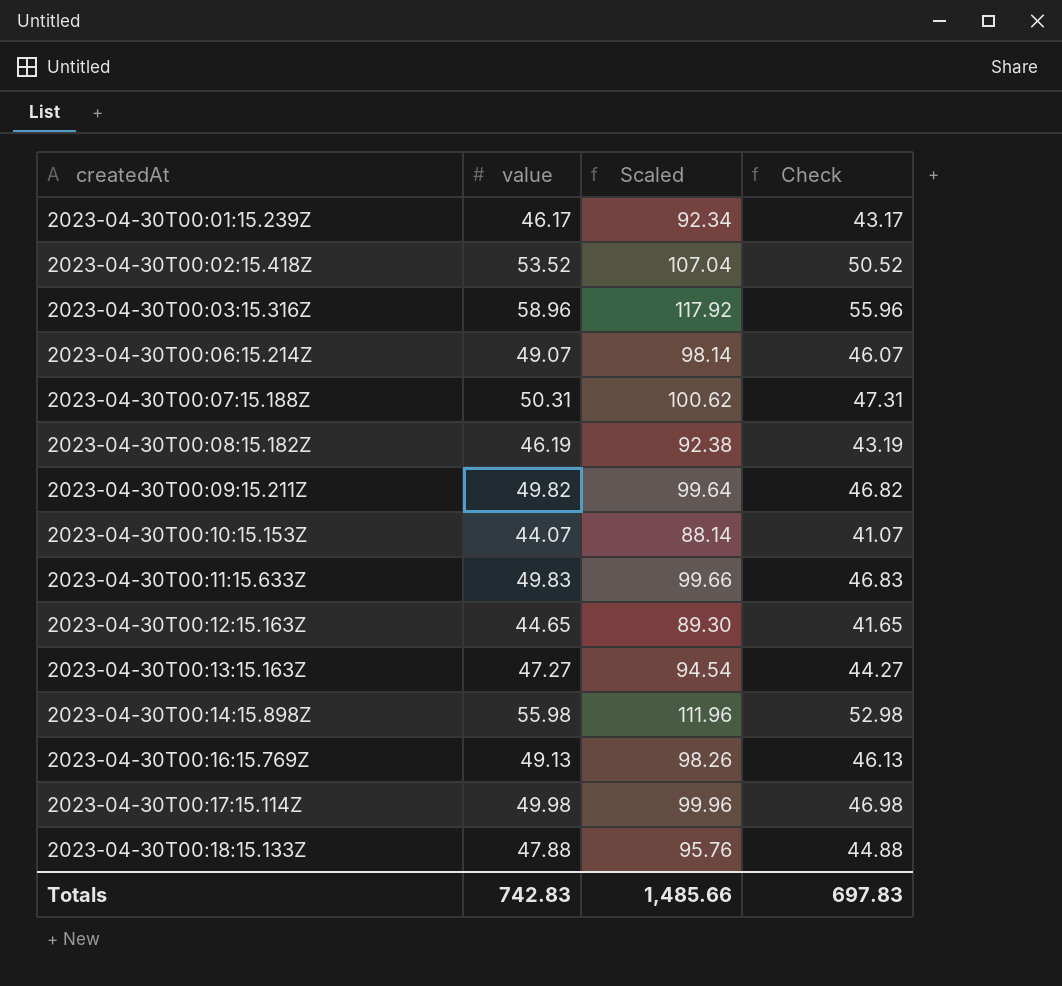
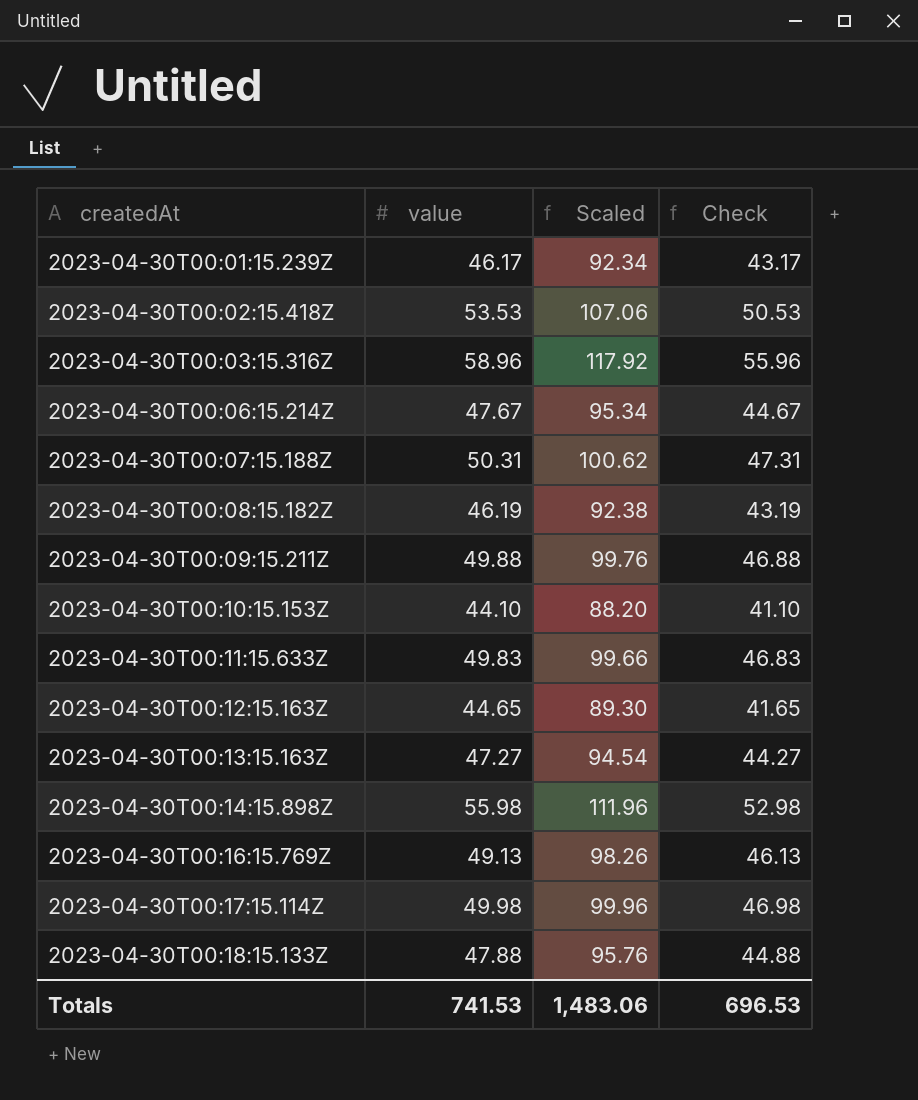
2023-04-30T00:02:15.418Z | value: 53.52 -> 53.53
2023-04-30T00:02:15.418Z | Scaled: 107.04 -> 107.06
2023-04-30T00:02:15.418Z | Check: 50.52 -> 50.53
2023-04-30T00:06:15.214Z | value: 49.07 -> 47.67
2023-04-30T00:06:15.214Z | Scaled: 98.14 -> 95.34
2023-04-30T00:06:15.214Z | Check: 46.07 -> 44.67
2023-04-30T00:09:15.211Z | value: 49.82 -> 49.88
2023-04-30T00:09:15.211Z | Scaled: 99.64 -> 99.76
2023-04-30T00:09:15.211Z | Check: 46.82 -> 46.88
2023-04-30T00:10:15.153Z | value: 44.07 -> 44.10
2023-04-30T00:10:15.153Z | Scaled: 88.14 -> 88.20
2023-04-30T00:10:15.153Z | Check: 41.07 -> 41.10
Totals | value: 742.83 -> 741.53
Totals | Scaled: 1,485.66 -> 1,483.06
Totals | Check: 697.83 -> 696.53

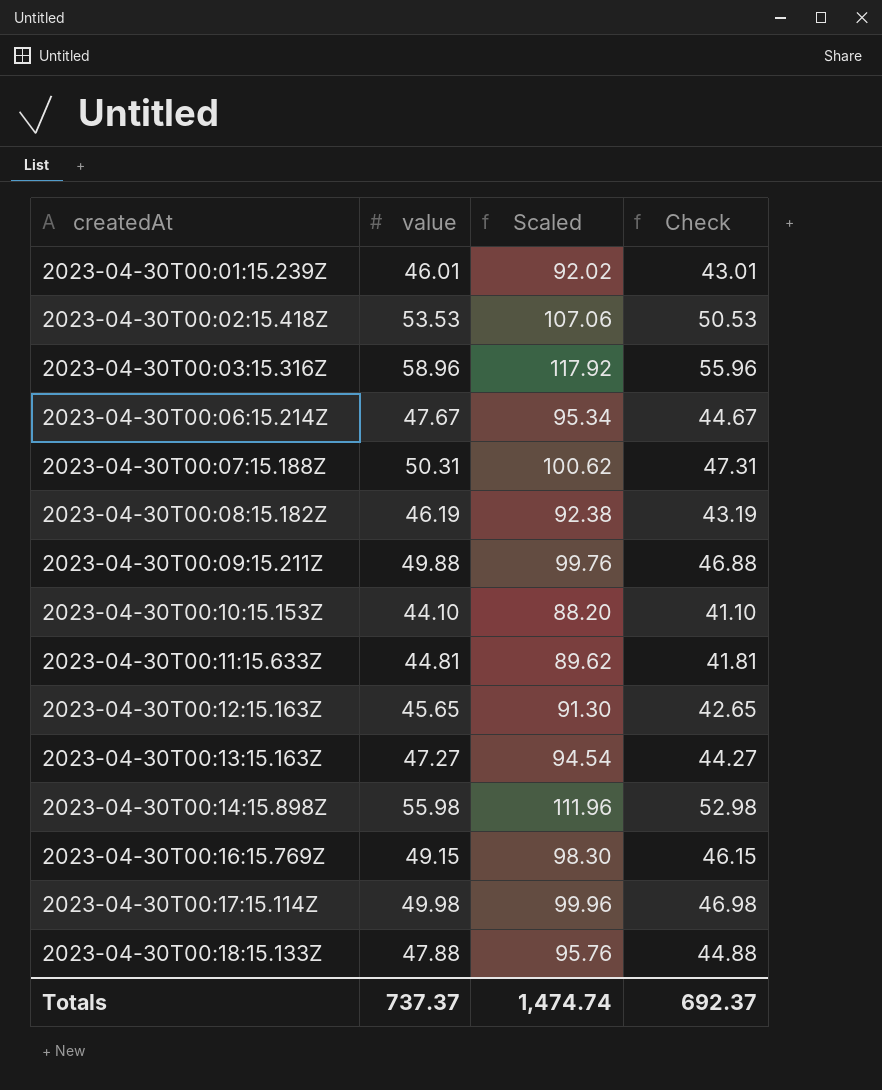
2023-04-30T00:01:15.239Z | value: 46.17 -> 46.01
2023-04-30T00:01:15.239Z | Scaled: 92.34 -> 92.02
2023-04-30T00:01:15.239Z | Check: 43.17 -> 43.01
2023-04-30T00:11:15.633Z | value: 49.83 -> 44.81
2023-04-30T00:11:15.633Z | Scaled: 99.66 -> 89.62
2023-04-30T00:11:15.633Z | Check: 46.83 -> 41.81
2023-04-30T00:12:15.163Z | value: 44.65 -> 45.65
2023-04-30T00:12:15.163Z | Scaled: 89.30 -> 91.30
2023-04-30T00:12:15.163Z | Check: 41.65 -> 42.65
2023-04-30T00:16:15.769Z | value: 49.13 -> 49.15
2023-04-30T00:16:15.769Z | Scaled: 98.26 -> 98.30
2023-04-30T00:16:15.769Z | Check: 46.13 -> 46.15
Totals | value: 741.53 -> 737.37
Totals | Scaled: 1,483.06 -> 1,474.74
Totals | Check: 696.53 -> 692.37

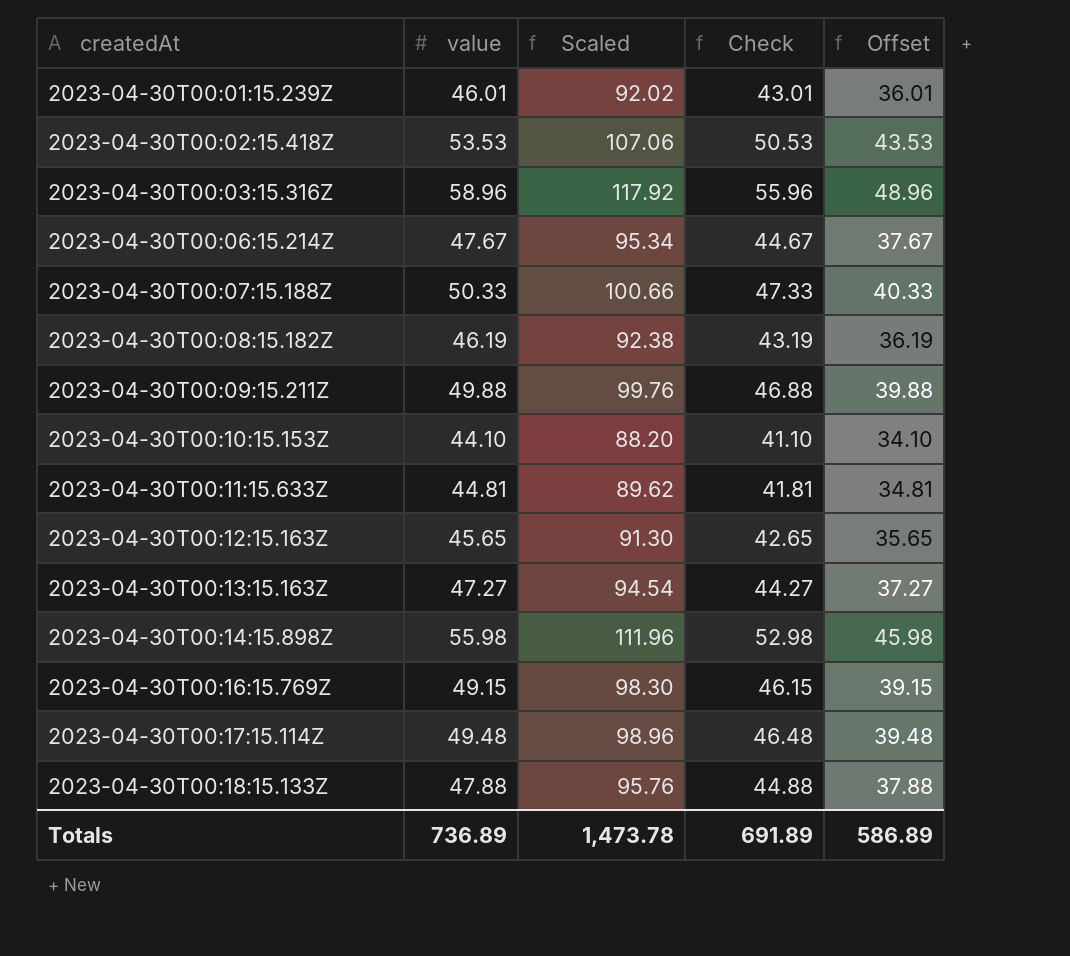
column Offset | formula: none -> [value] - 10
2023-04-30T00:07:15.188Z | value: 50.31 -> 50.33
2023-04-30T00:07:15.188Z | Scaled: 100.62 -> 100.66
2023-04-30T00:07:15.188Z | Check: 47.31 -> 47.33
2023-04-30T00:17:15.114Z | value: 49.98 -> 49.48
2023-04-30T00:17:15.114Z | Scaled: 99.96 -> 98.96
2023-04-30T00:17:15.114Z | Check: 46.98 -> 46.48
Totals | value: 737.37 -> 736.89
Totals | Scaled: 1,474.74 -> 1,473.78
Totals | Check: 692.37 -> 691.89

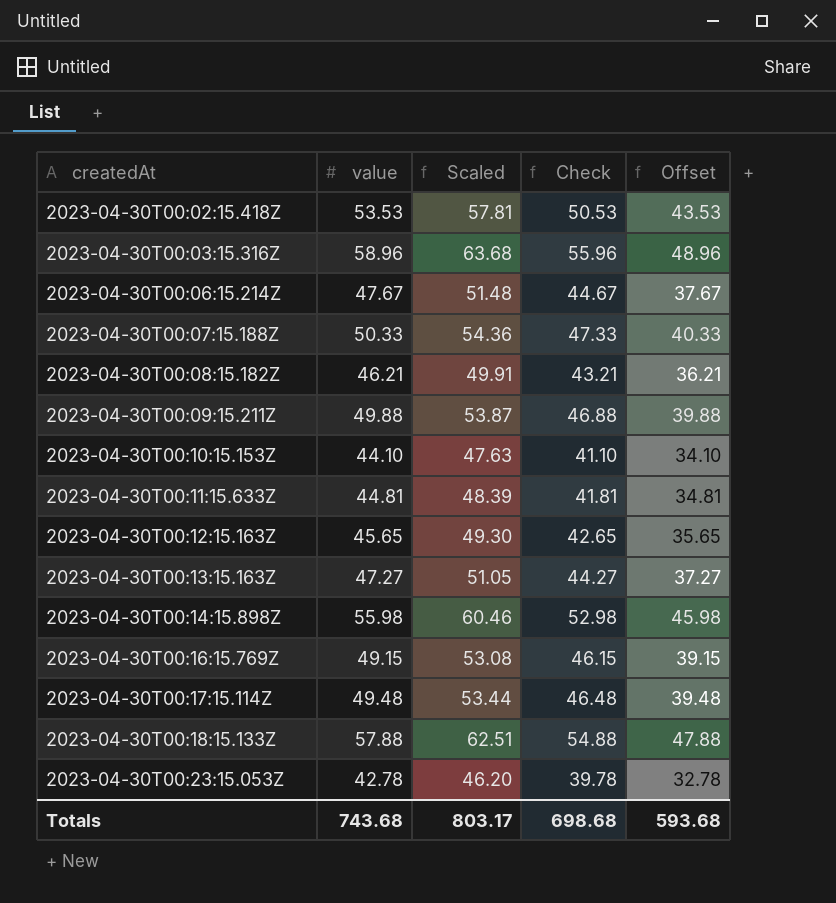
column Scaled | formula: [value] * 2 -> [value] * 1.08
row 2023-04-30T00:01:15.239Z: 46.01 | 92.02 | 43.01 | 36.01 -> none
2023-04-30T00:08:15.182Z | value: 46.19 -> 46.21
2023-04-30T00:08:15.182Z | Check: 43.19 -> 43.21
2023-04-30T00:08:15.182Z | Offset: 36.19 -> 36.21
2023-04-30T00:18:15.133Z | value: 47.88 -> 57.88
2023-04-30T00:18:15.133Z | Check: 44.88 -> 54.88
2023-04-30T00:18:15.133Z | Offset: 37.88 -> 47.88
row 2023-04-30T00:23:15.053Z: none -> 42.78 | 46.20 | 39.78 | 32.78
Totals | value: 736.89 -> 743.68
Totals | Scaled: 1,473.78 -> 803.17
Totals | Check: 691.89 -> 698.68
Totals | Offset: 586.89 -> 593.68

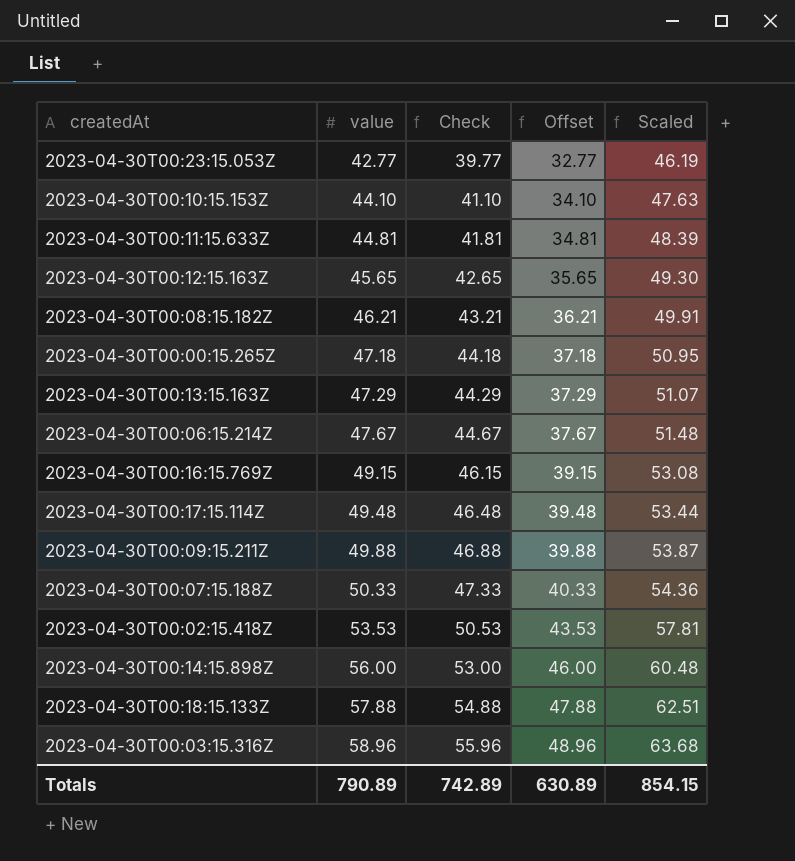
row order: createdAt ascending -> value ascending
column Scaled | position: 3 -> 5
2023-04-30T00:23:15.053Z | value: 42.78 -> 42.77
2023-04-30T00:23:15.053Z | Check: 39.78 -> 39.77
2023-04-30T00:23:15.053Z | Offset: 32.78 -> 32.77
2023-04-30T00:23:15.053Z | Scaled: 46.20 -> 46.19
row 2023-04-30T00:00:15.265Z: none -> 47.18 | 44.18 | 37.18 | 50.95
2023-04-30T00:13:15.163Z | value: 47.27 -> 47.29
2023-04-30T00:13:15.163Z | Check: 44.27 -> 44.29
2023-04-30T00:13:15.163Z | Offset: 37.27 -> 37.29
2023-04-30T00:13:15.163Z | Scaled: 51.05 -> 51.07
2023-04-30T00:14:15.898Z | value: 55.98 -> 56.00
2023-04-30T00:14:15.898Z | Check: 52.98 -> 53.00
2023-04-30T00:14:15.898Z | Offset: 45.98 -> 46.00
2023-04-30T00:14:15.898Z | Scaled: 60.46 -> 60.48
Totals | value: 743.68 -> 790.89
Totals | Check: 698.68 -> 742.89
Totals | Offset: 593.68 -> 630.89
Totals | Scaled: 803.17 -> 854.15

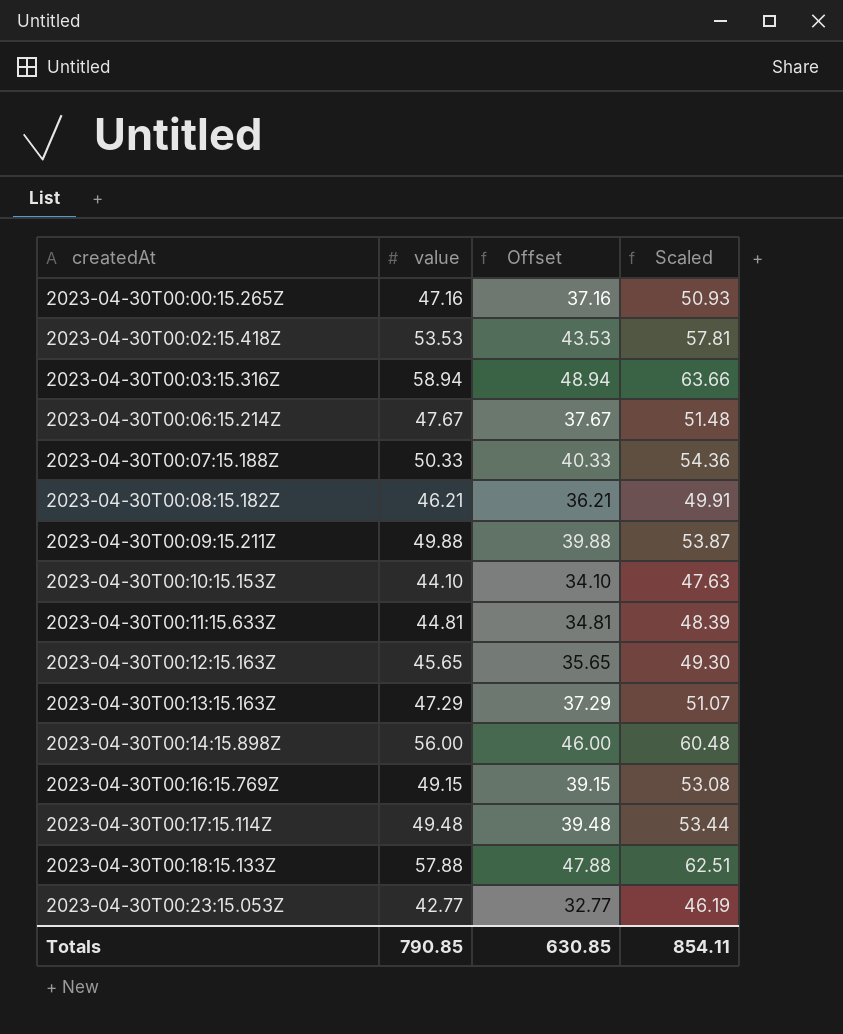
row order: value ascending -> createdAt ascending
column Check | formula: [value] - 3 -> none
2023-04-30T00:00:15.265Z | value: 47.18 -> 47.16
2023-04-30T00:00:15.265Z | Offset: 37.18 -> 37.16
2023-04-30T00:00:15.265Z | Scaled: 50.95 -> 50.93
2023-04-30T00:03:15.316Z | value: 58.96 -> 58.94
2023-04-30T00:03:15.316Z | Offset: 48.96 -> 48.94
2023-04-30T00:03:15.316Z | Scaled: 63.68 -> 63.66
Totals | value: 790.89 -> 790.85
Totals | Offset: 630.89 -> 630.85
Totals | Scaled: 854.15 -> 854.11

